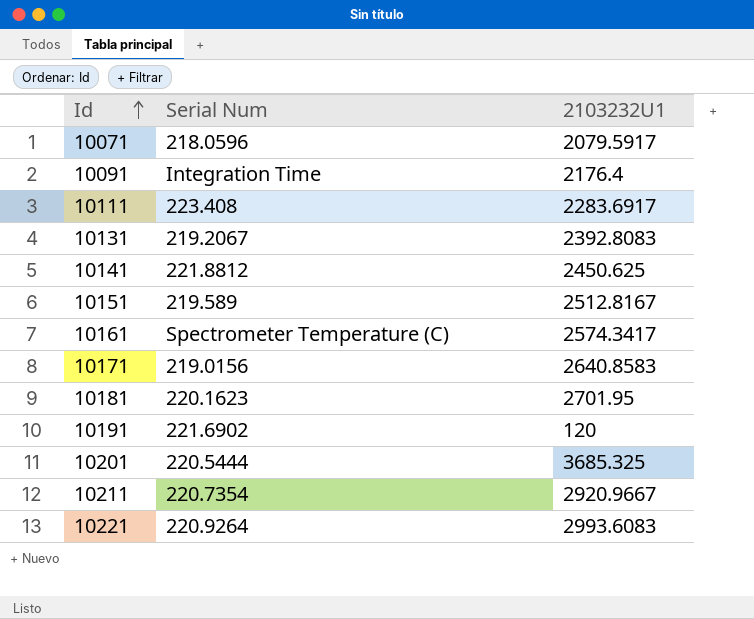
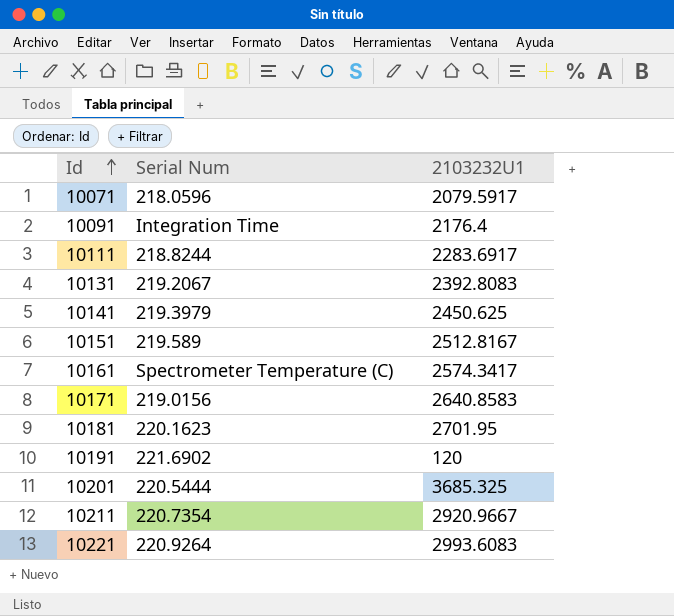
10111 | Serial Num: 223.408 -> 218.8244
10141 | Serial Num: 221.8812 -> 219.3979

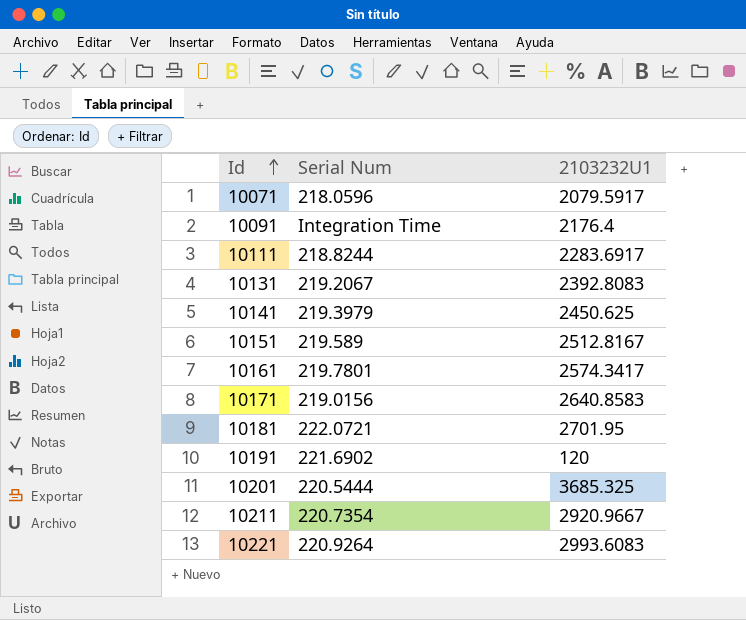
10161 | Serial Num: Spectrometer Temperature (C) -> 219.7801
10181 | Serial Num: 220.1623 -> 222.0721

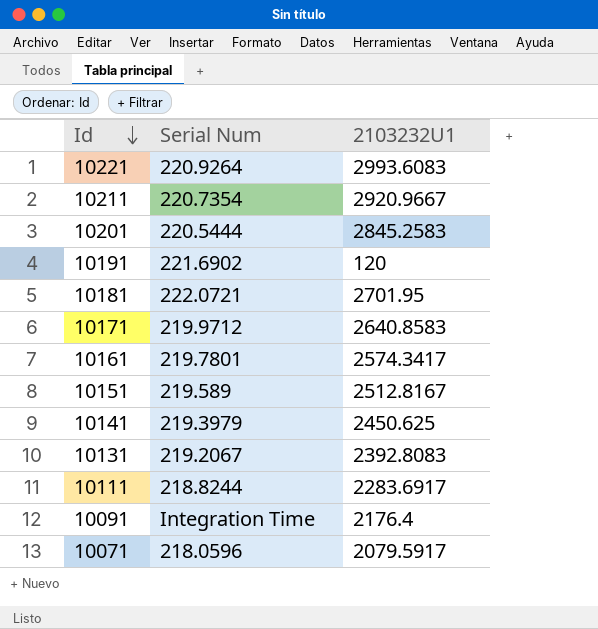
row order: Id ascending -> Id descending
10201 | 2103232U1: 3685.325 -> 2845.2583
10171 | Serial Num: 219.0156 -> 219.9712

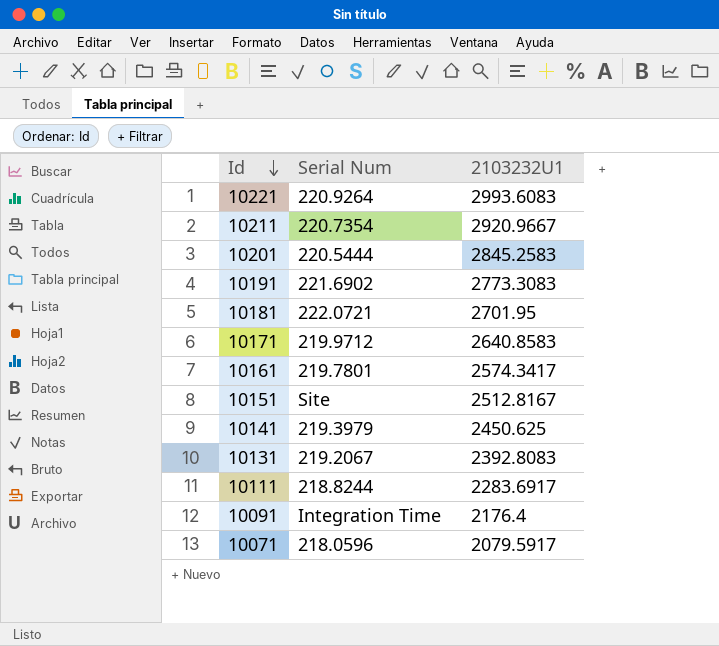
10191 | 2103232U1: 120 -> 2773.3083
10151 | Serial Num: 219.589 -> Site

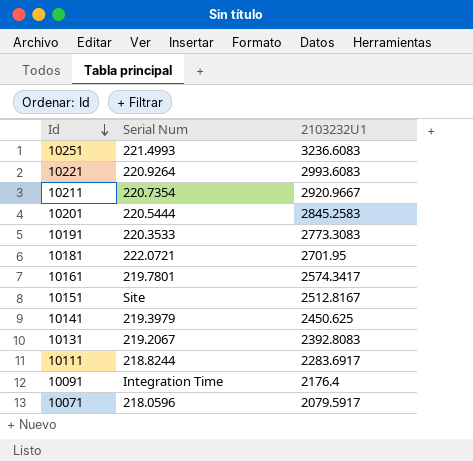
row 10171: 219.9712 | 2640.8583 -> none
row 10251: none -> 221.4993 | 3236.6083
10191 | Serial Num: 221.6902 -> 220.3533

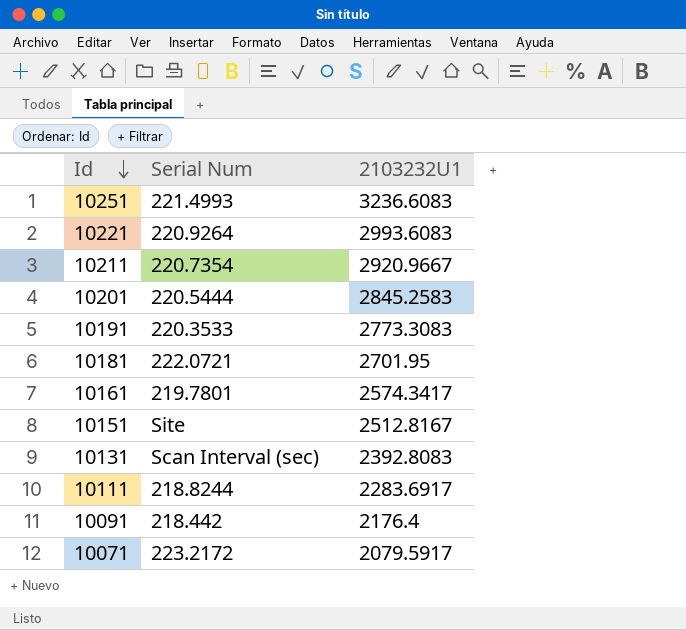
row 10141: 219.3979 | 2450.625 -> none
10131 | Serial Num: 219.2067 -> Scan Interval (sec)
10091 | Serial Num: Integration Time -> 218.442
10071 | Serial Num: 218.0596 -> 223.2172

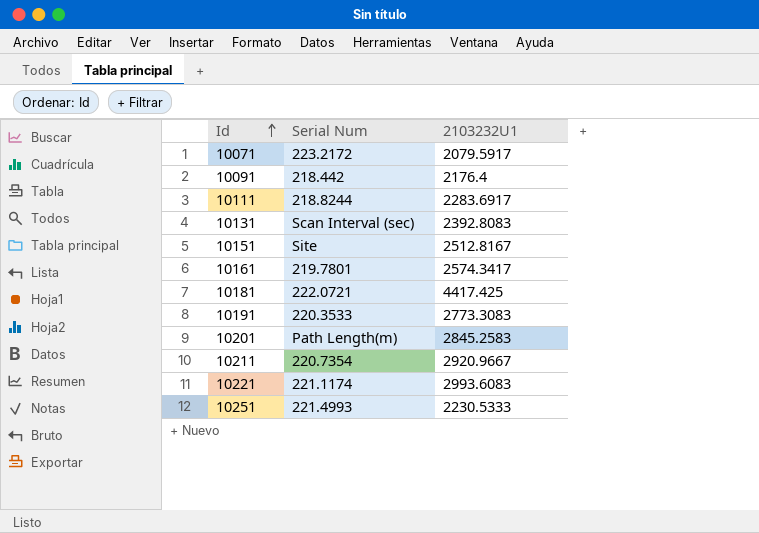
row order: Id descending -> Id ascending
10181 | 2103232U1: 2701.95 -> 4417.425
10201 | Serial Num: 220.5444 -> Path Length(m)
10221 | Serial Num: 220.9264 -> 221.1174
10251 | 2103232U1: 3236.6083 -> 2230.5333

